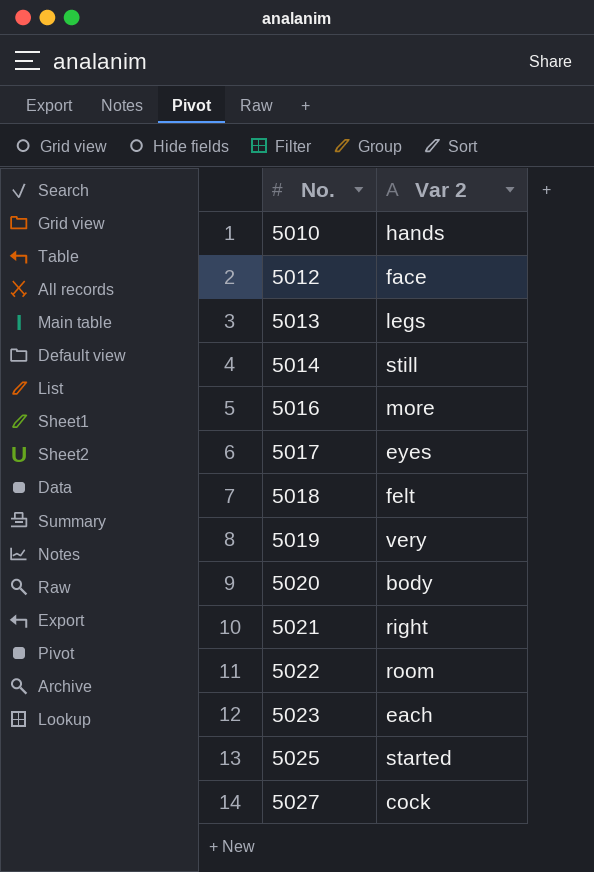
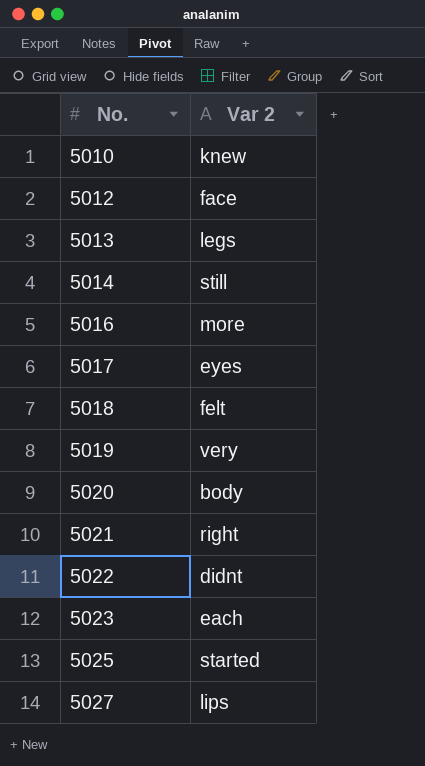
5010 | Var 2: hands -> knew
5022 | Var 2: room -> didnt
5027 | Var 2: cock -> lips

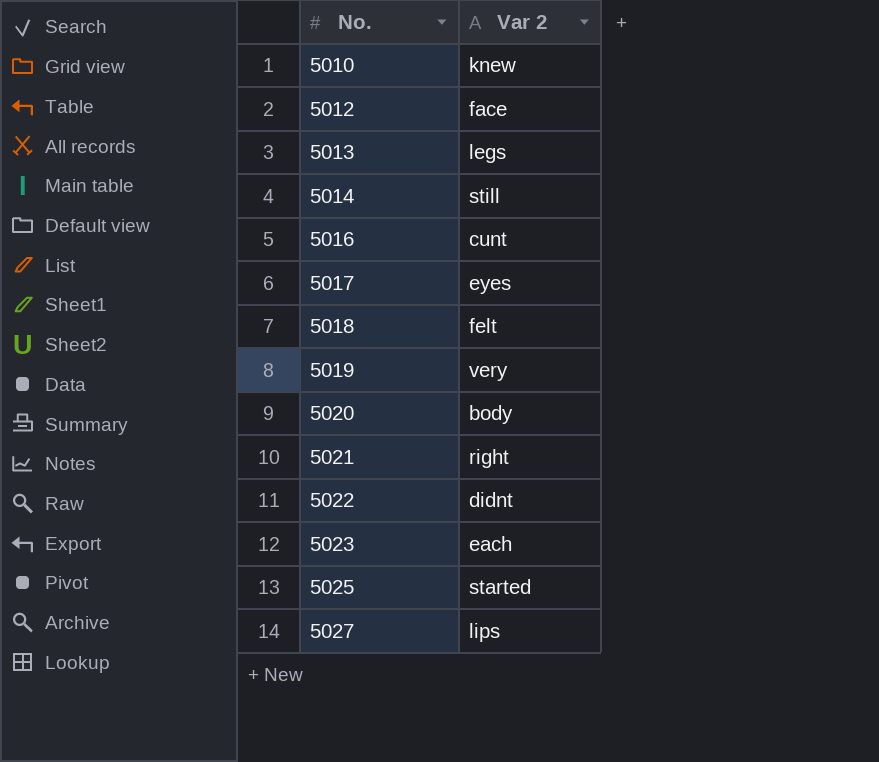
5016 | Var 2: more -> cunt

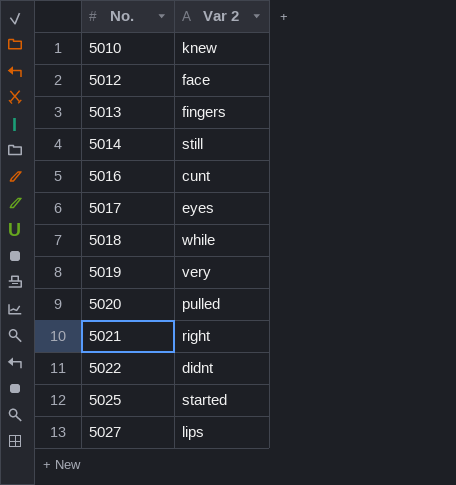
row 5023: each -> none
5013 | Var 2: legs -> fingers
5018 | Var 2: felt -> while
5020 | Var 2: body -> pulled

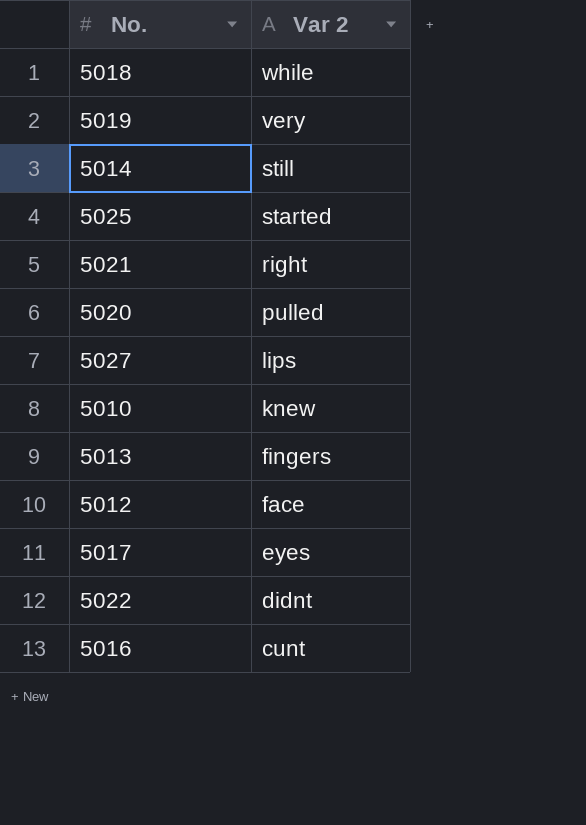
row order: No. ascending -> Var 2 descending

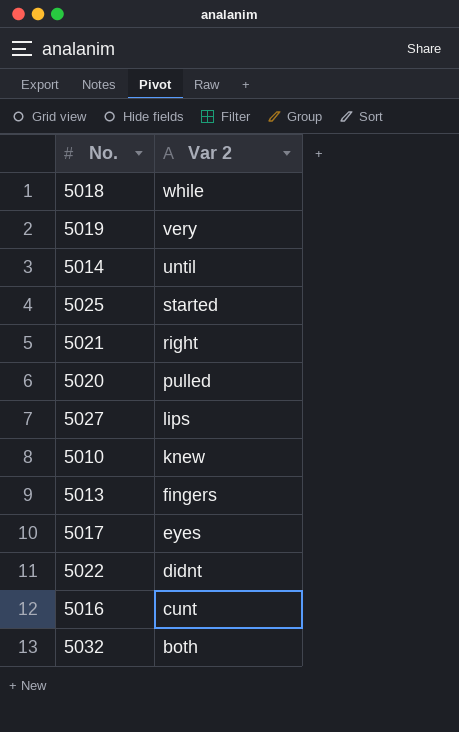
row 5012: face -> none
5014 | Var 2: still -> until
row 5032: none -> both

